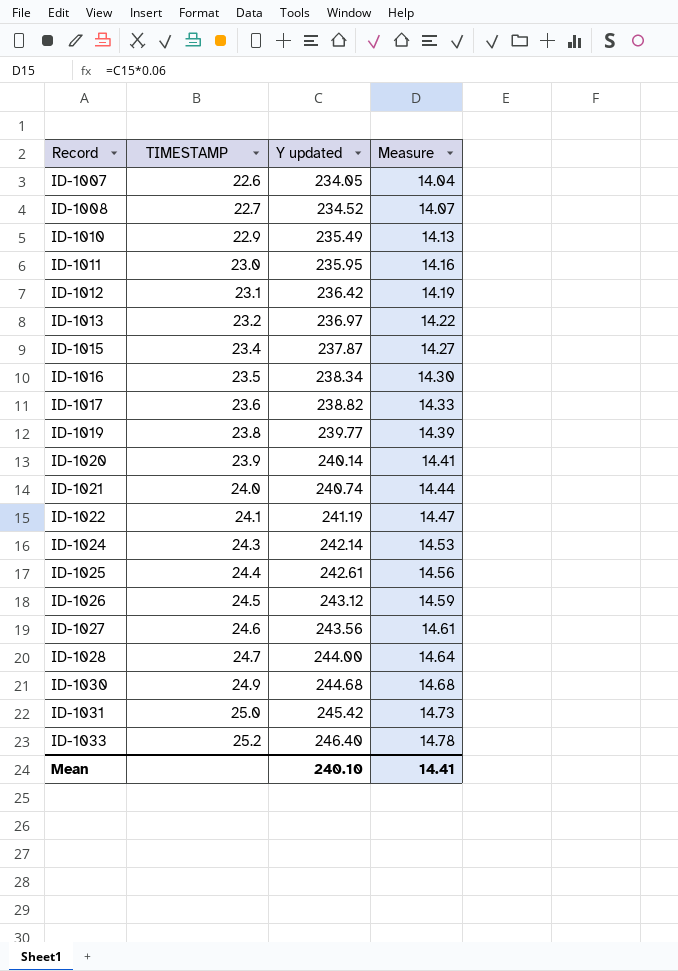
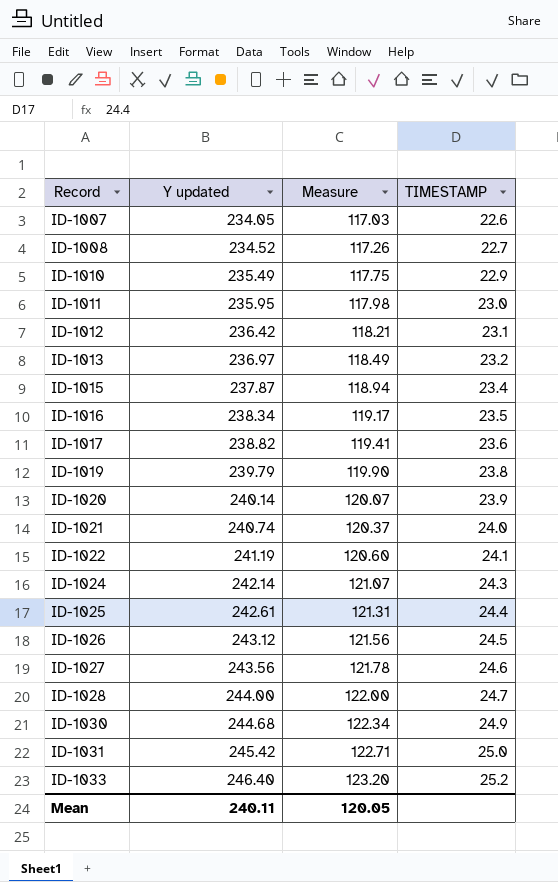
column Measure | formula: [Y updated] * 0.06 -> [Y updated] * 0.5
column TIMESTAMP | position: 2 -> 4
ID-1019 | Y updated: 239.77 -> 239.79
Mean | Y updated: 240.10 -> 240.11
Mean | Measure: 14.41 -> 120.05

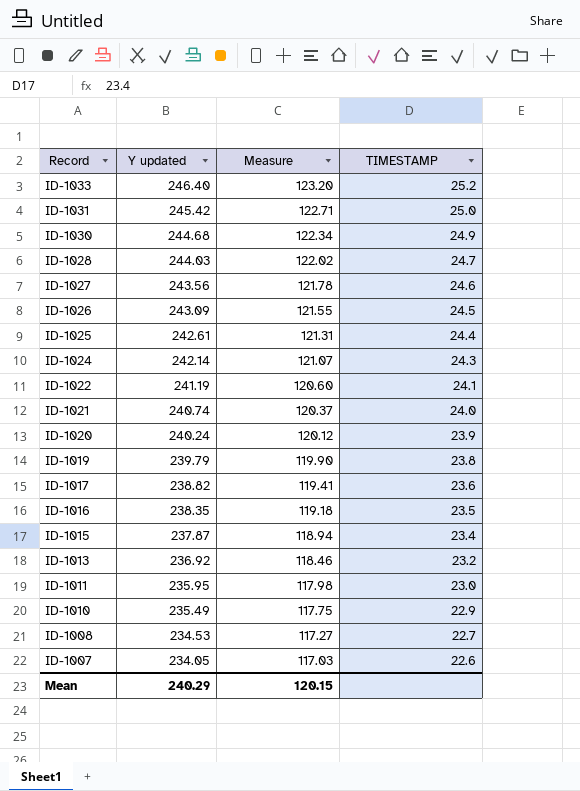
row order: Record ascending -> Record descending
row ID-1012: 236.42 | 118.21 | 23.1 -> none
ID-1028 | Y updated: 244.00 -> 244.03
ID-1028 | Measure: 122.00 -> 122.02
ID-1026 | Y updated: 243.12 -> 243.09
ID-1026 | Measure: 121.56 -> 121.55
ID-1020 | Y updated: 240.14 -> 240.24
ID-1020 | Measure: 120.07 -> 120.12
ID-1016 | Y updated: 238.34 -> 238.35
ID-1016 | Measure: 119.17 -> 119.18
ID-1013 | Y updated: 236.97 -> 236.92
ID-1013 | Measure: 118.49 -> 118.46
ID-1008 | Y updated: 234.52 -> 234.53
ID-1008 | Measure: 117.26 -> 117.27
Mean | Y updated: 240.11 -> 240.29
Mean | Measure: 120.05 -> 120.15

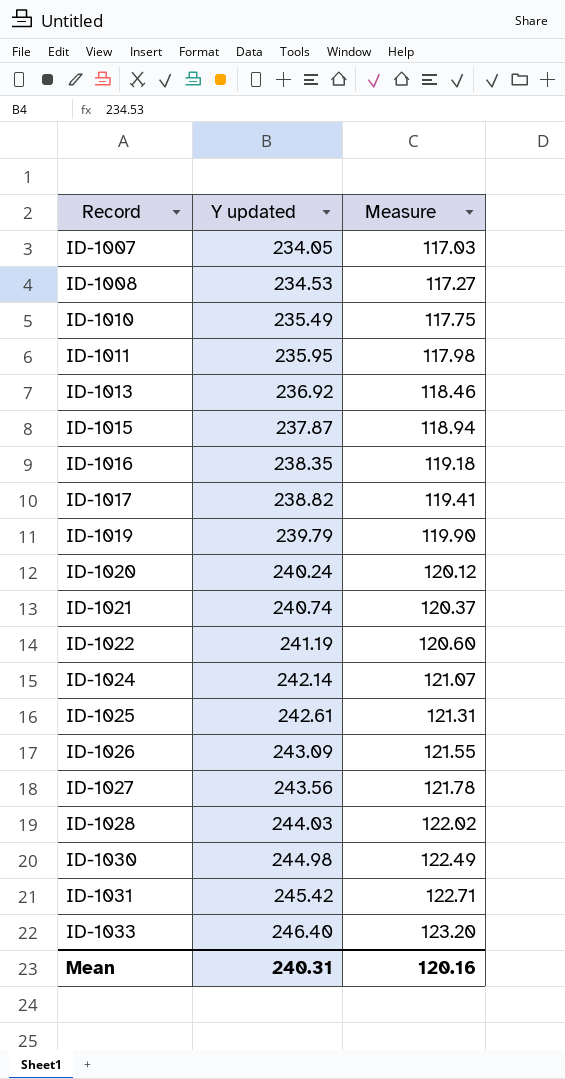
row order: Record descending -> Record ascending
column TIMESTAMP | position: 4 -> none
ID-1030 | Y updated: 244.68 -> 244.98
ID-1030 | Measure: 122.34 -> 122.49
Mean | Y updated: 240.29 -> 240.31
Mean | Measure: 120.15 -> 120.16

